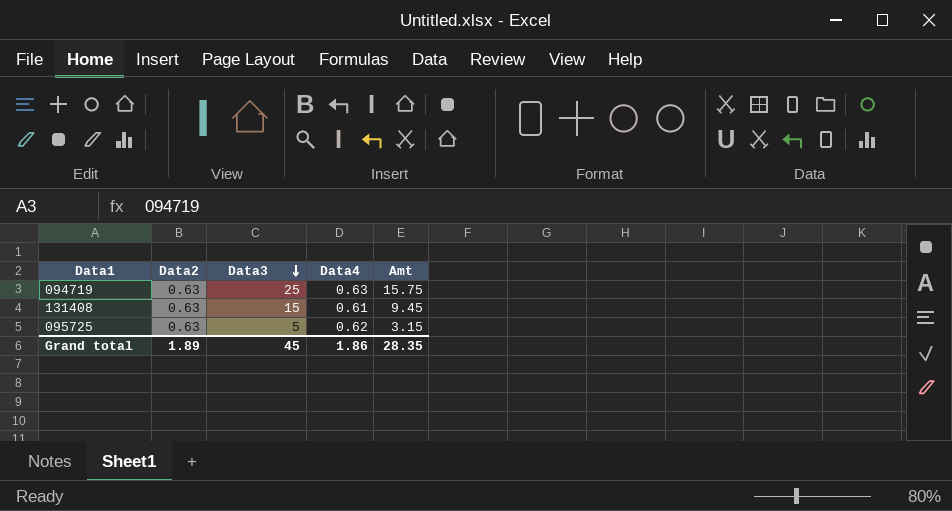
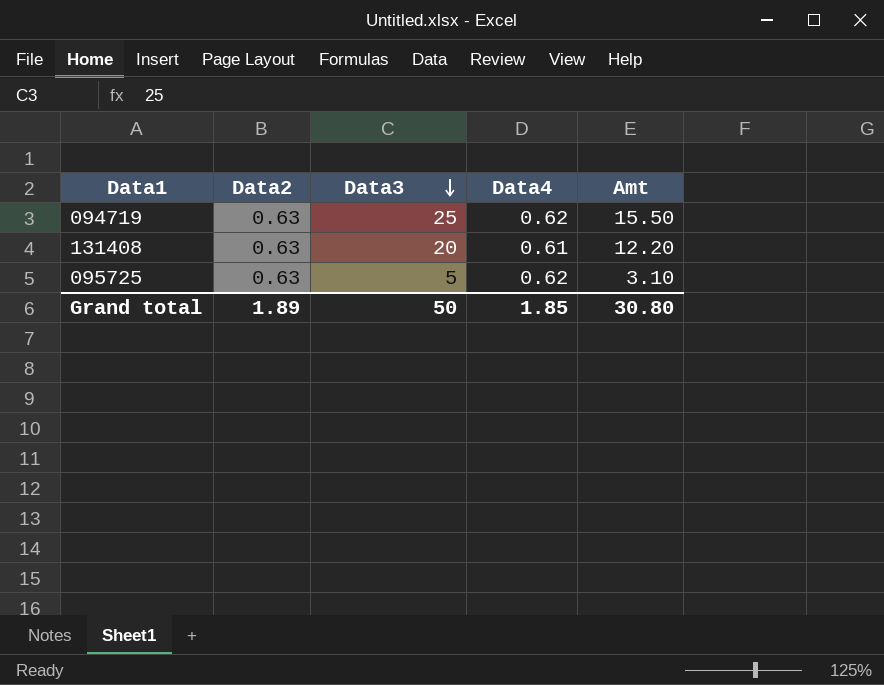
column Amt | formula: [Data2] * [Data3] -> [Data3] * [Data4]
094719 | Data4: 0.63 -> 0.62
131408 | Data3: 15 -> 20
Grand total | Data3: 45 -> 50
Grand total | Data4: 1.86 -> 1.85
Grand total | Amt: 28.35 -> 30.80

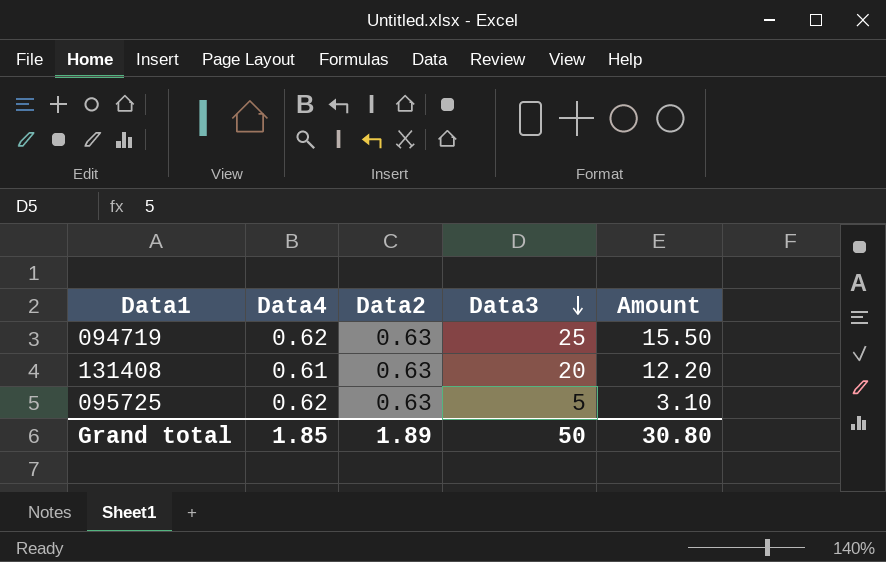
column Data4 | position: 4 -> 2
column name: Amt -> Amount

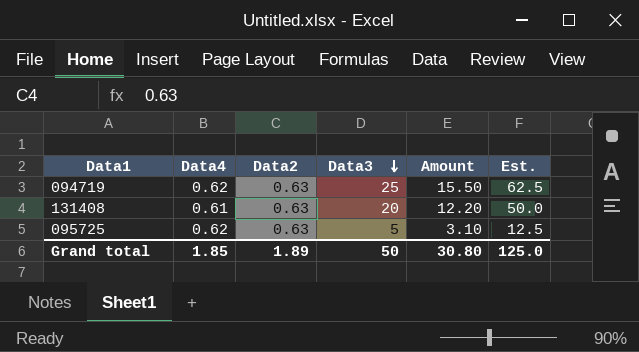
column Est. | formula: none -> [Data3] * 2.5

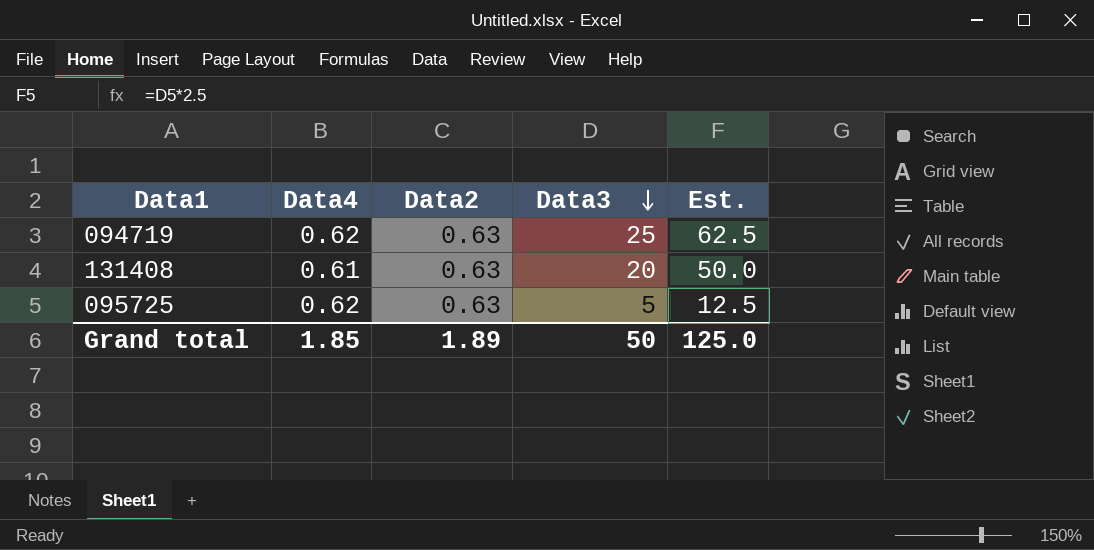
column Amount | formula: [Data4] * [Data3] -> none

